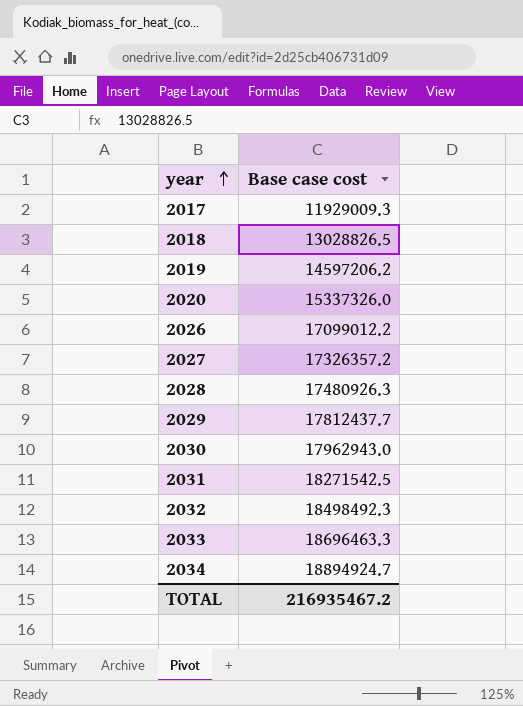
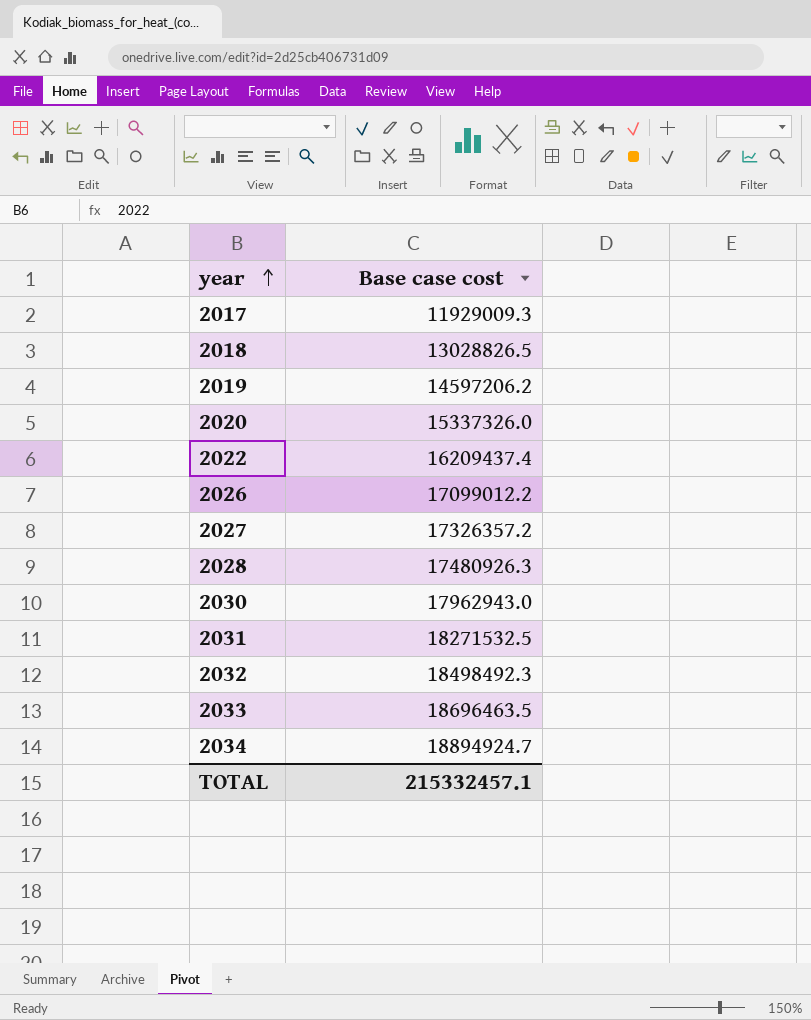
row 2029: 17812437.7 -> none
row 2022: none -> 16209437.4
2031 | Base case cost: 18271542.5 -> 18271532.5
2033 | Base case cost: 18696463.3 -> 18696463.5
TOTAL | Base case cost: 216935467.2 -> 215332457.1

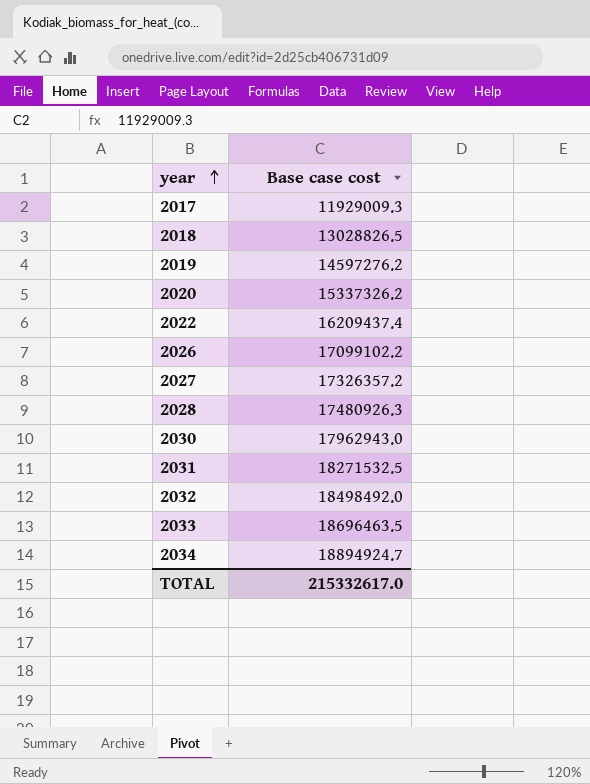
2019 | Base case cost: 14597206.2 -> 14597276.2
2020 | Base case cost: 15337326.0 -> 15337326.2
2026 | Base case cost: 17099012.2 -> 17099102.2
2032 | Base case cost: 18498492.3 -> 18498492.0
TOTAL | Base case cost: 215332457.1 -> 215332617.0

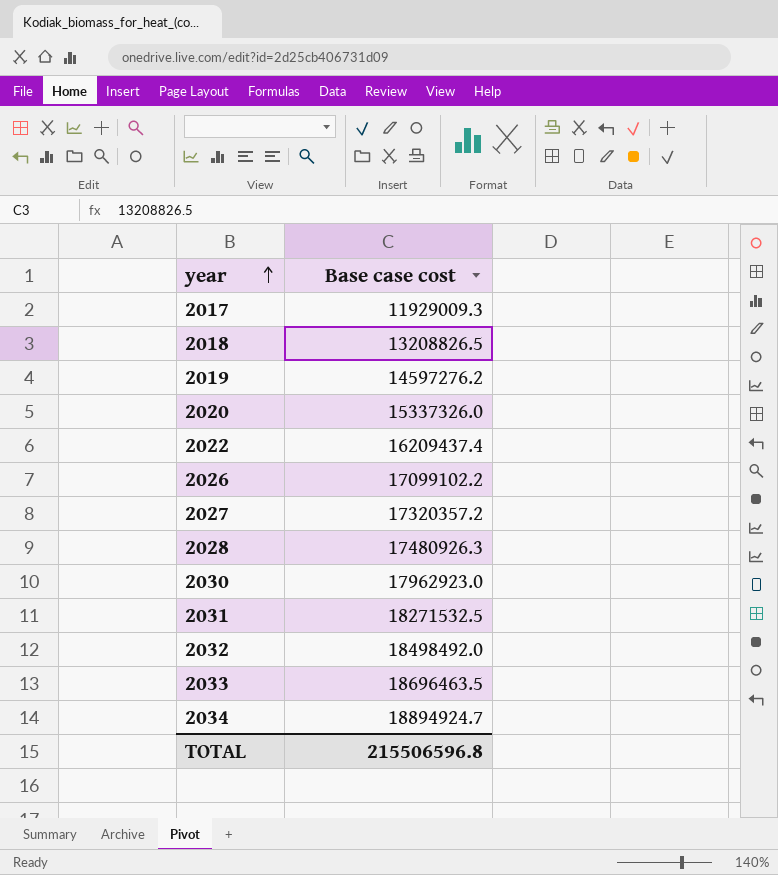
2018 | Base case cost: 13028826.5 -> 13208826.5
2020 | Base case cost: 15337326.2 -> 15337326.0
2027 | Base case cost: 17326357.2 -> 17320357.2
2030 | Base case cost: 17962943.0 -> 17962923.0
TOTAL | Base case cost: 215332617.0 -> 215506596.8

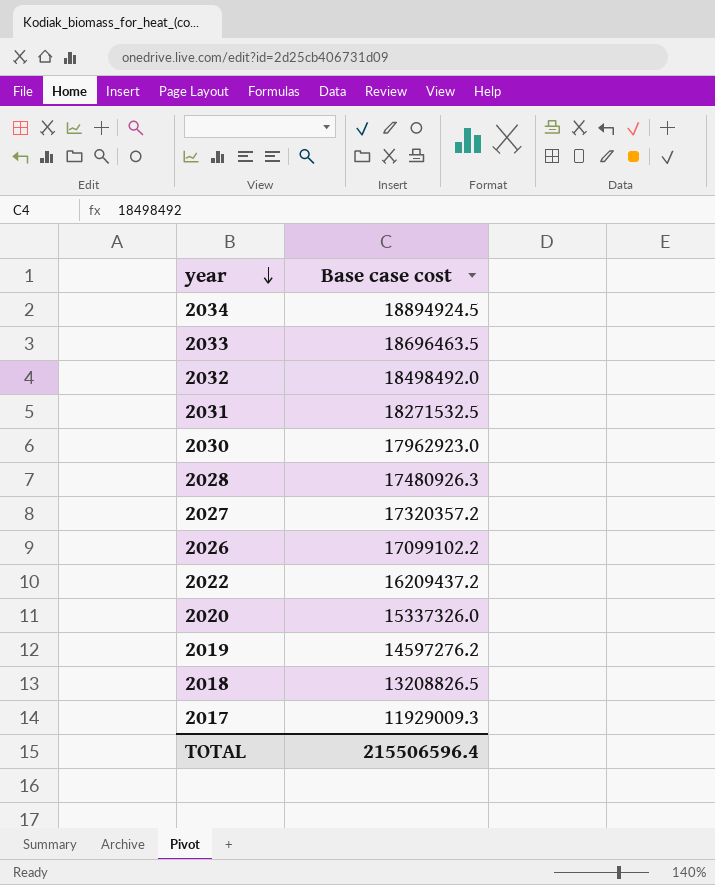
row order: year ascending -> year descending
2034 | Base case cost: 18894924.7 -> 18894924.5
2022 | Base case cost: 16209437.4 -> 16209437.2
TOTAL | Base case cost: 215506596.8 -> 215506596.4

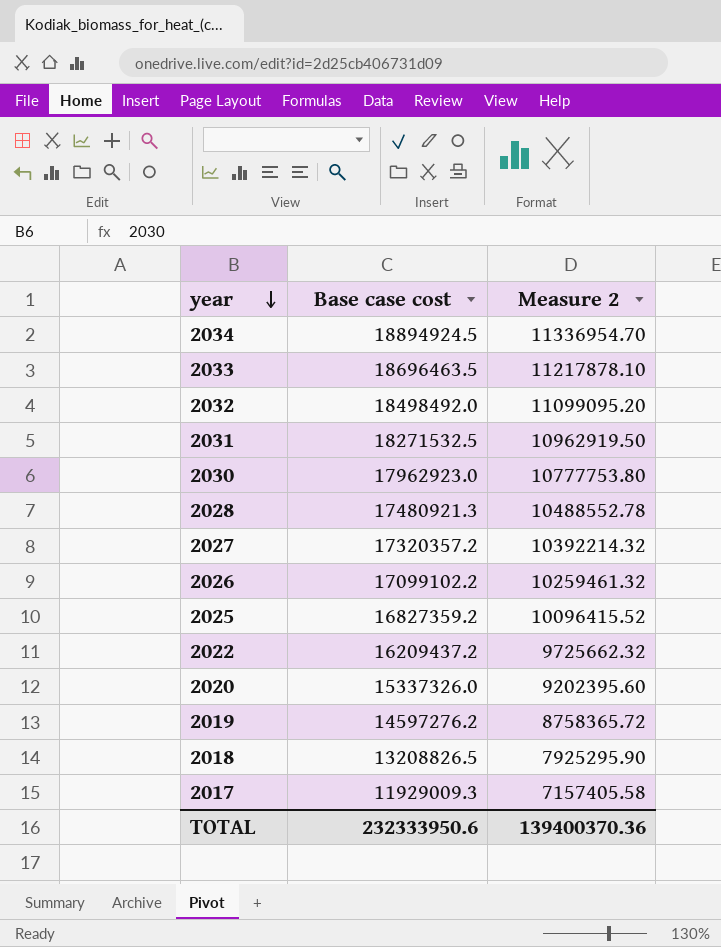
column Measure 2 | formula: none -> [Base case cost] * 0.6
2028 | Base case cost: 17480926.3 -> 17480921.3
row 2025: none -> 16827359.2 | 10096415.52
TOTAL | Base case cost: 215506596.4 -> 232333950.6

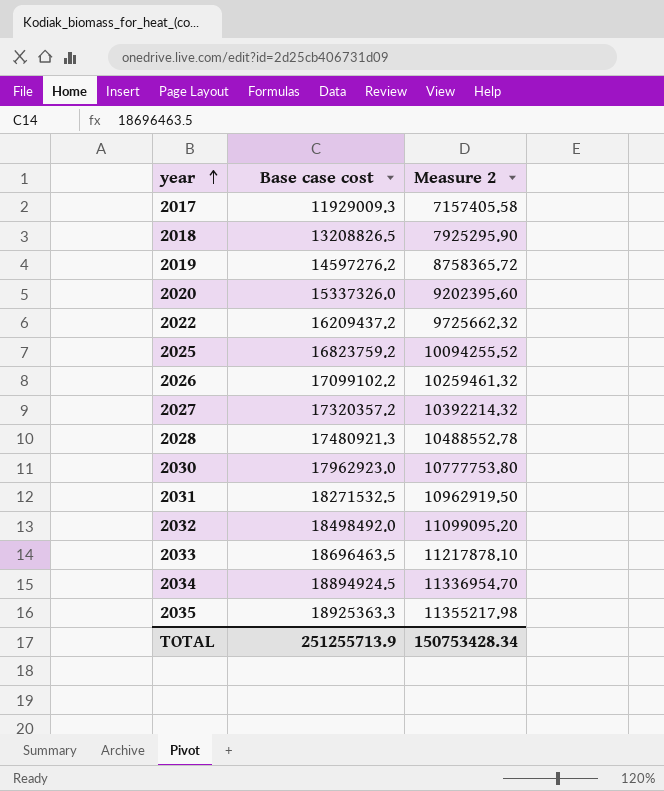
row order: year descending -> year ascending
2025 | Base case cost: 16827359.2 -> 16823759.2
2025 | Measure 2: 10096415.52 -> 10094255.52
row 2035: none -> 18925363.3 | 11355217.98
TOTAL | Base case cost: 232333950.6 -> 251255713.9
TOTAL | Measure 2: 139400370.36 -> 150753428.34

